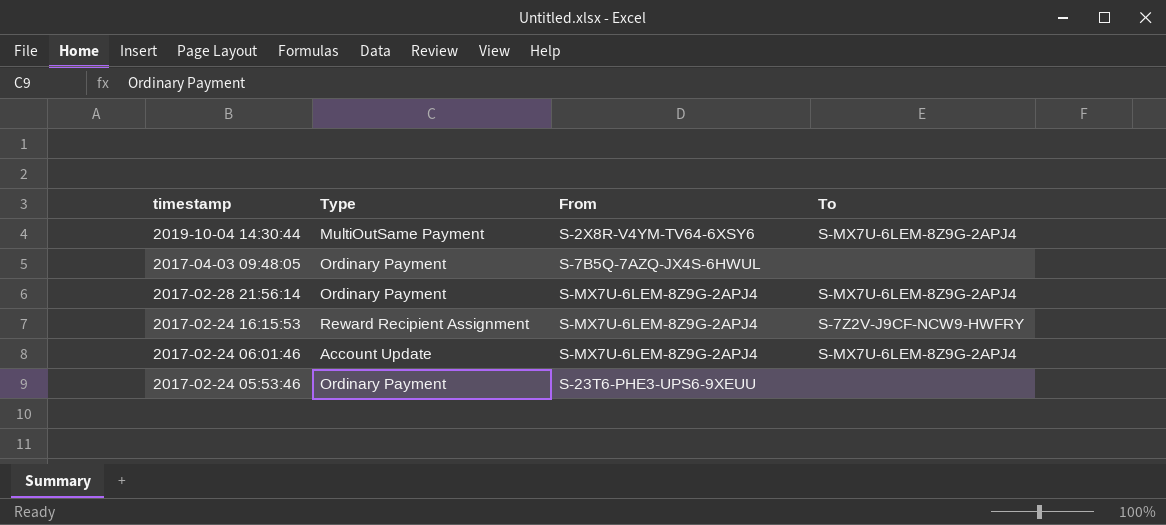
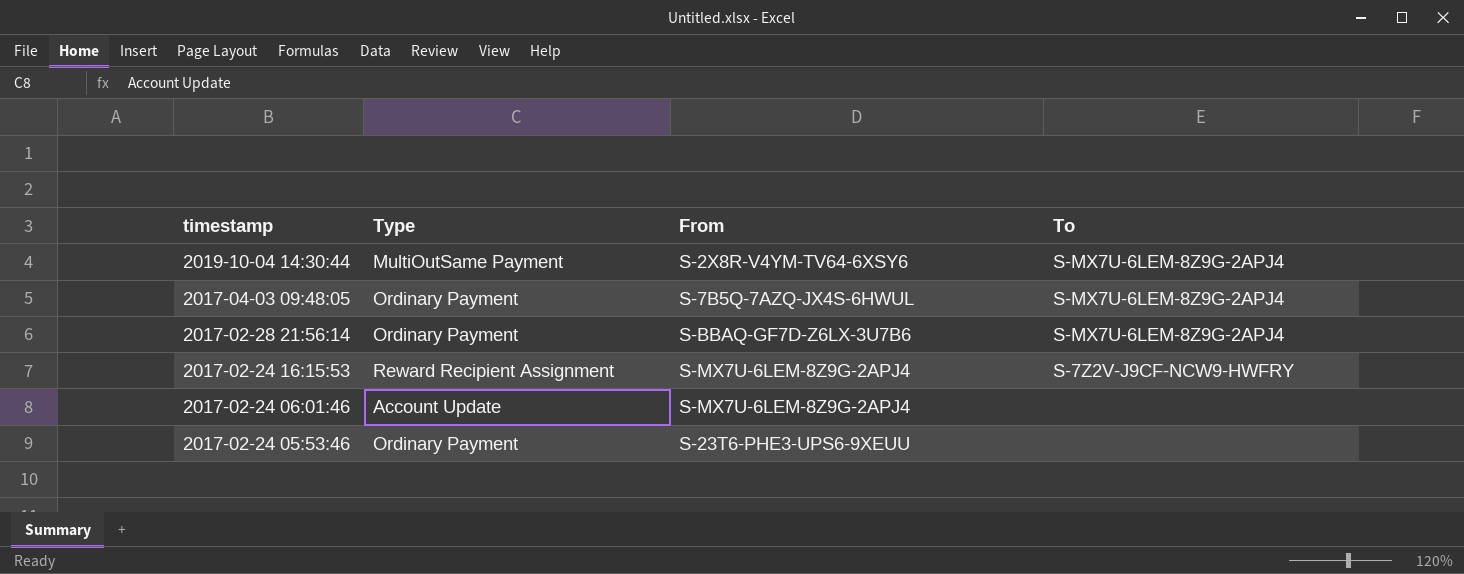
2017-04-03 09:48:05 | To: none -> S-MX7U-6LEM-8Z9G-2APJ4
2017-02-28 21:56:14 | From: S-MX7U-6LEM-8Z9G-2APJ4 -> S-BBAQ-GF7D-Z6LX-3U7B6
2017-02-24 06:01:46 | To: S-MX7U-6LEM-8Z9G-2APJ4 -> none

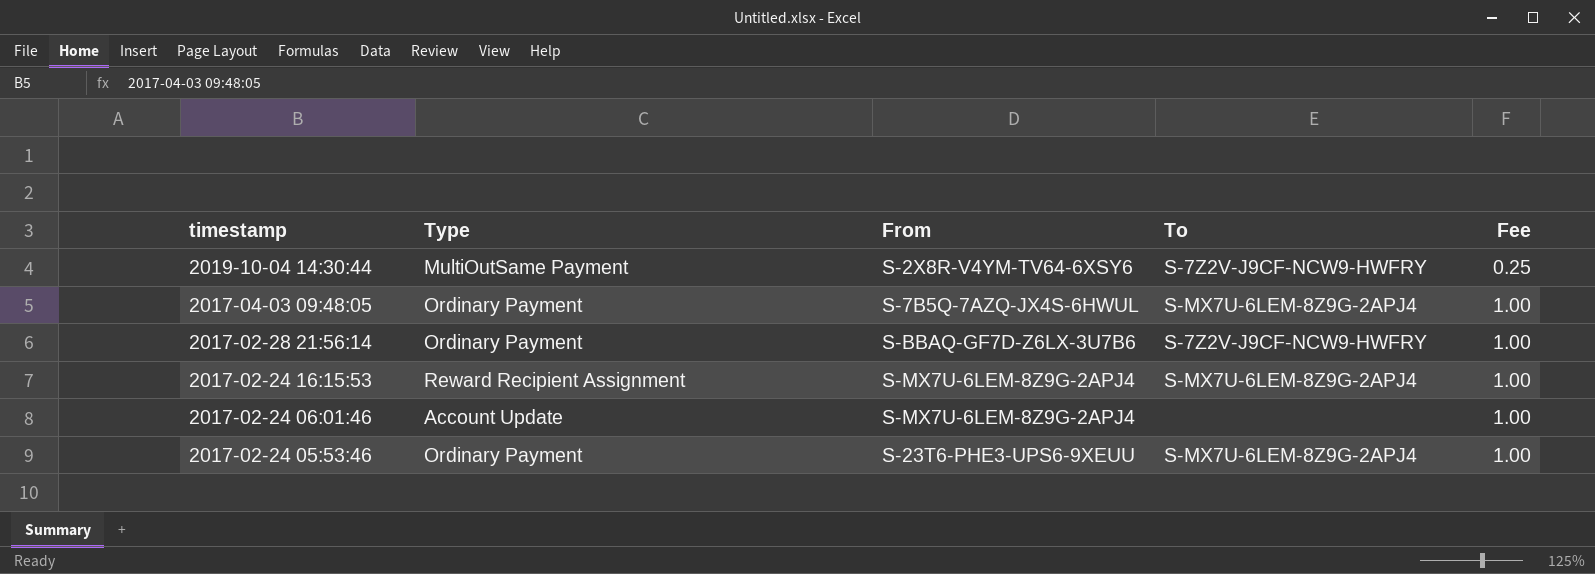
column Fee | position: none -> 5
2019-10-04 14:30:44 | To: S-MX7U-6LEM-8Z9G-2APJ4 -> S-7Z2V-J9CF-NCW9-HWFRY
2017-02-28 21:56:14 | To: S-MX7U-6LEM-8Z9G-2APJ4 -> S-7Z2V-J9CF-NCW9-HWFRY
2017-02-24 16:15:53 | To: S-7Z2V-J9CF-NCW9-HWFRY -> S-MX7U-6LEM-8Z9G-2APJ4
2017-02-24 05:53:46 | To: none -> S-MX7U-6LEM-8Z9G-2APJ4

